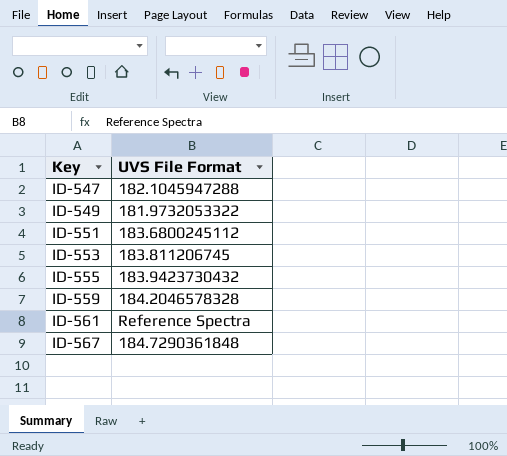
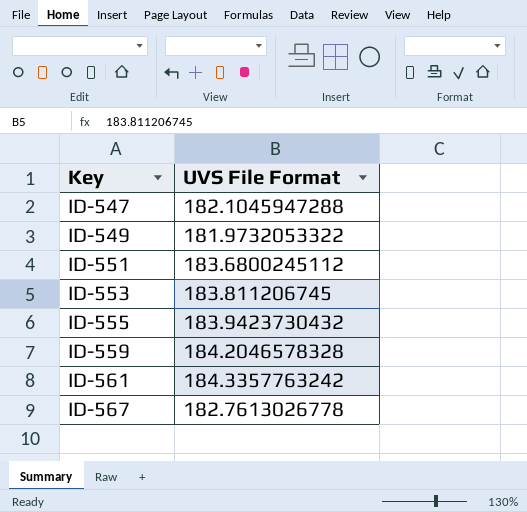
ID-561 | UVS File Format: Reference Spectra -> 184.3357763242
ID-567 | UVS File Format: 184.7290361848 -> 182.7613026778

